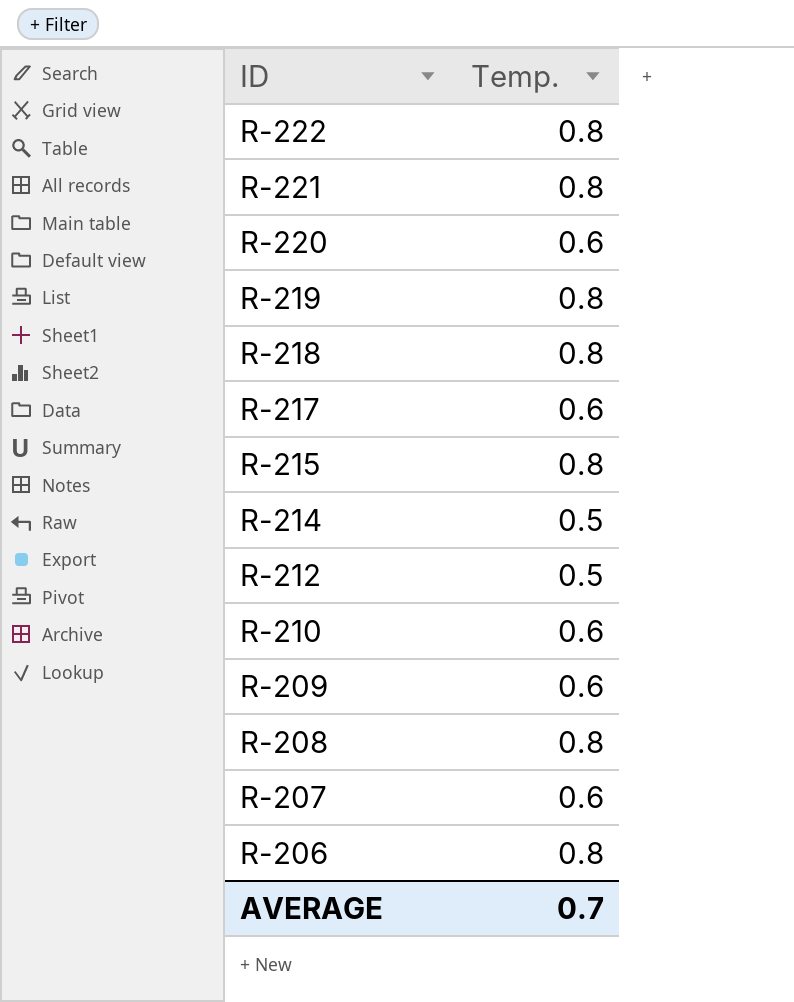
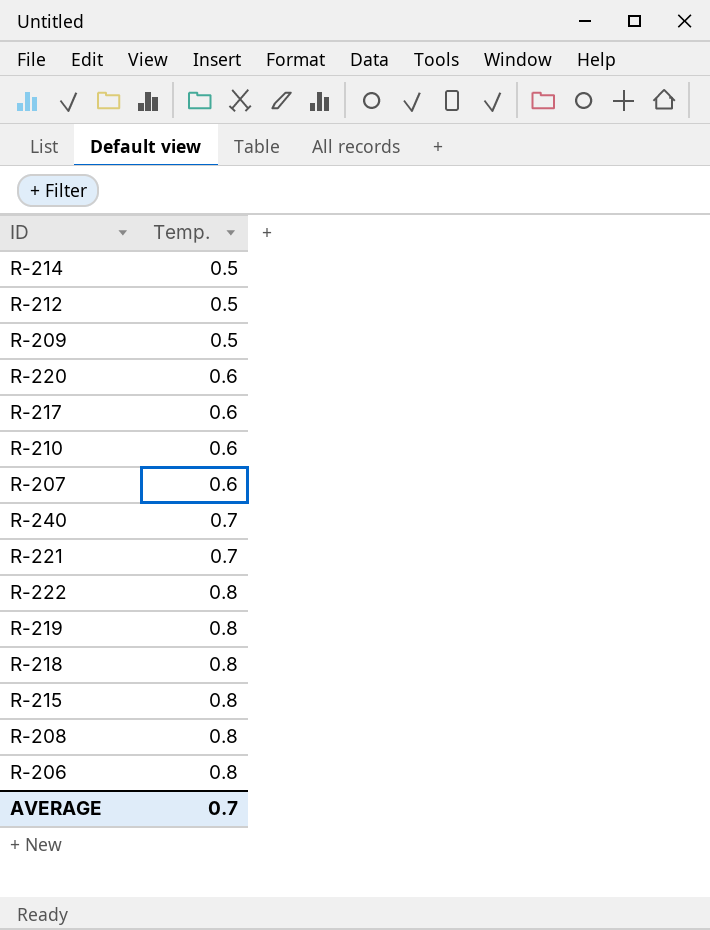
row order: ID descending -> Temp. ascending
R-209 | Temp.: 0.6 -> 0.5
row R-240: none -> 0.7
R-221 | Temp.: 0.8 -> 0.7

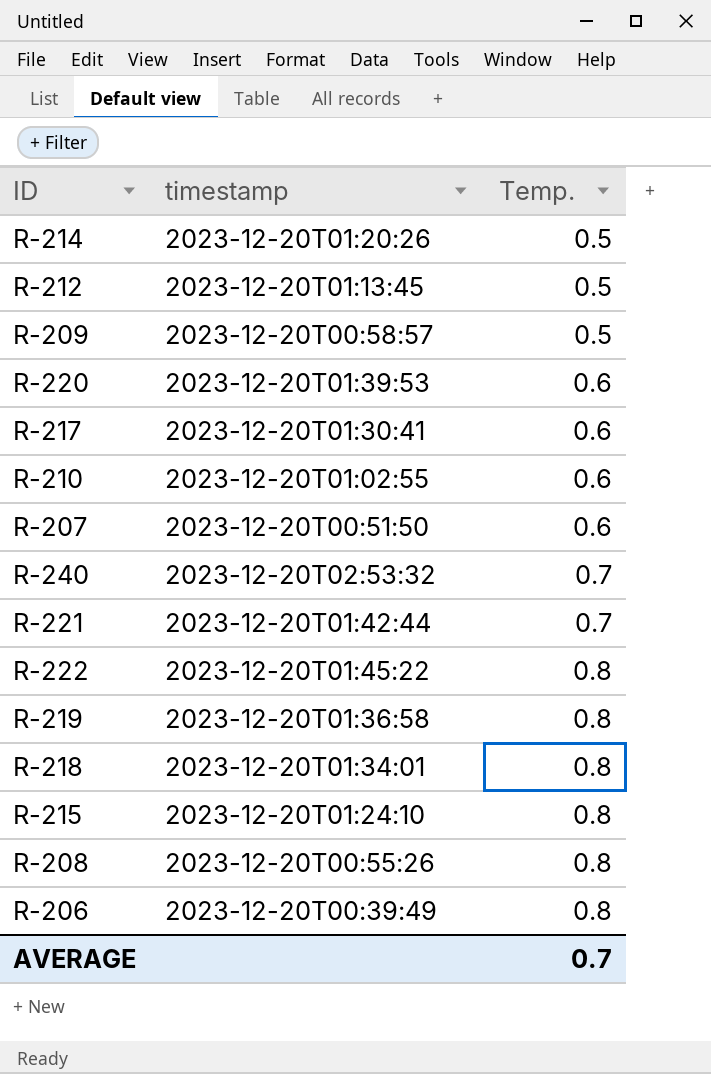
column timestamp | position: none -> 2

